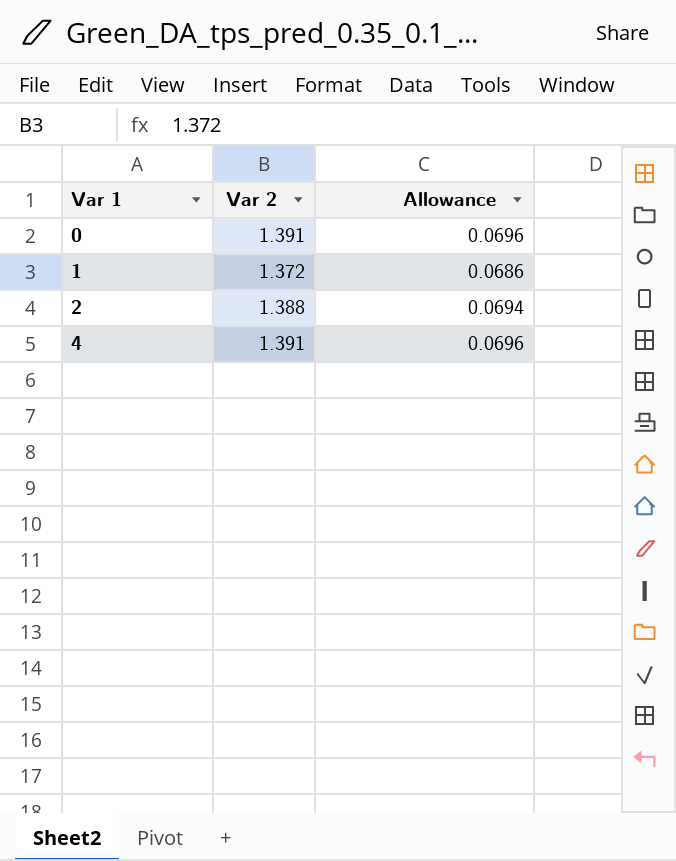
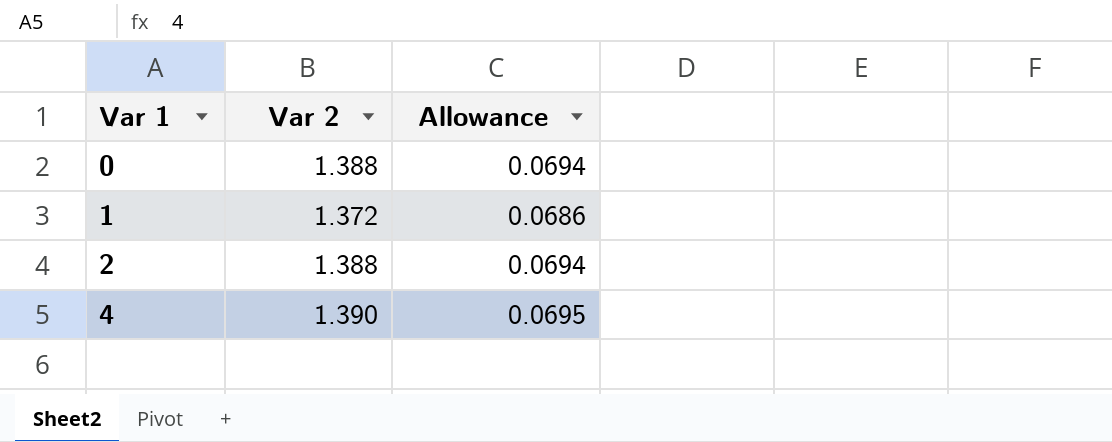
0 | Var 2: 1.391 -> 1.388
0 | Allowance: 0.0696 -> 0.0694
4 | Var 2: 1.391 -> 1.390
4 | Allowance: 0.0696 -> 0.0695

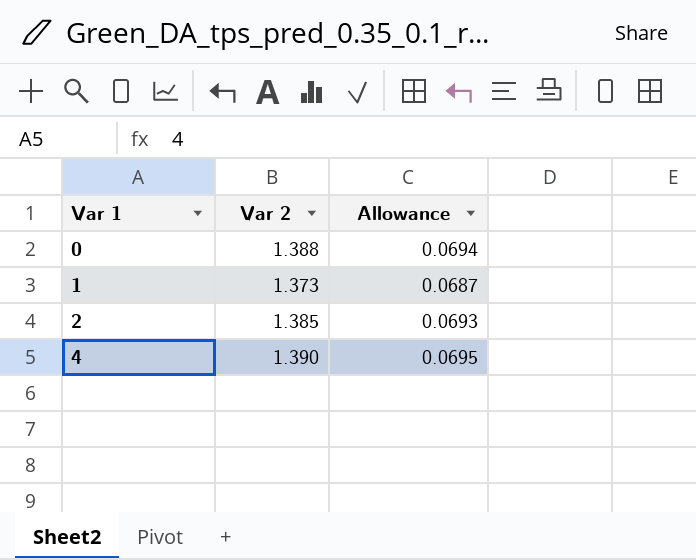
1 | Var 2: 1.372 -> 1.373
1 | Allowance: 0.0686 -> 0.0687
2 | Var 2: 1.388 -> 1.385
2 | Allowance: 0.0694 -> 0.0693

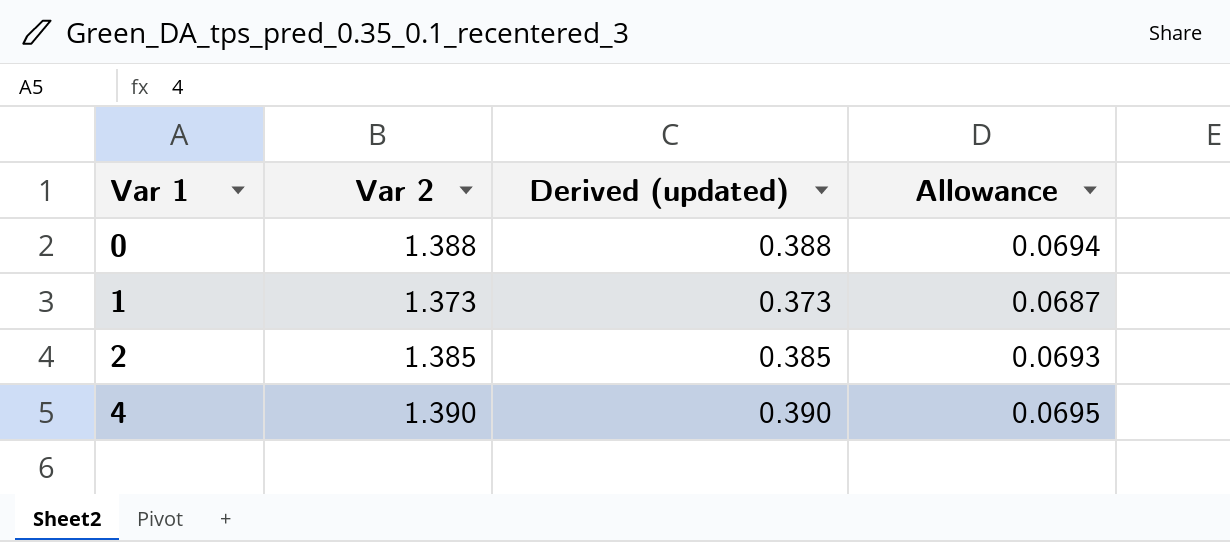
column Derived (updated) | formula: none -> [Var 2] - 1

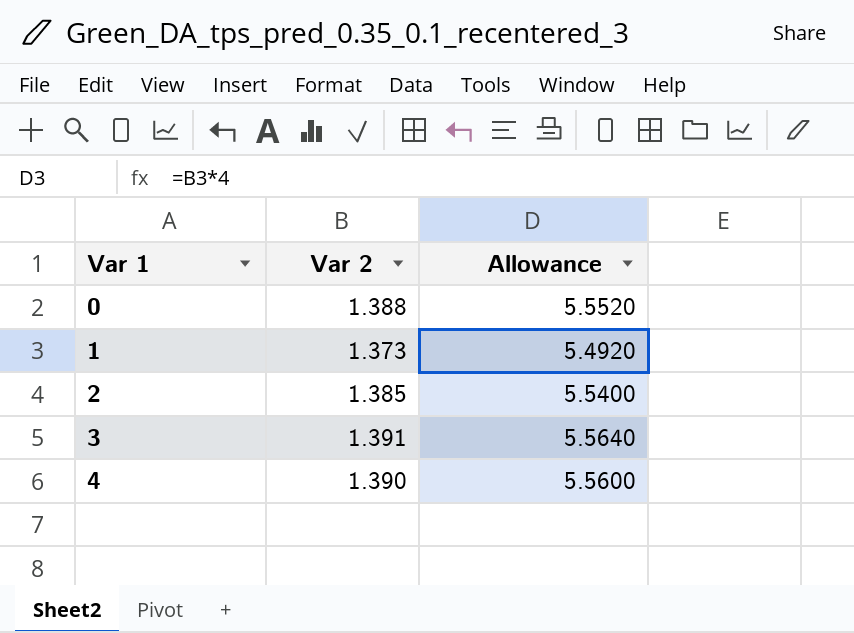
column Derived (updated) | formula: [Var 2] - 1 -> none
column Allowance | formula: [Var 2] * 0.05 -> [Var 2] * 4
row 3: none -> 1.391 | 5.5640

